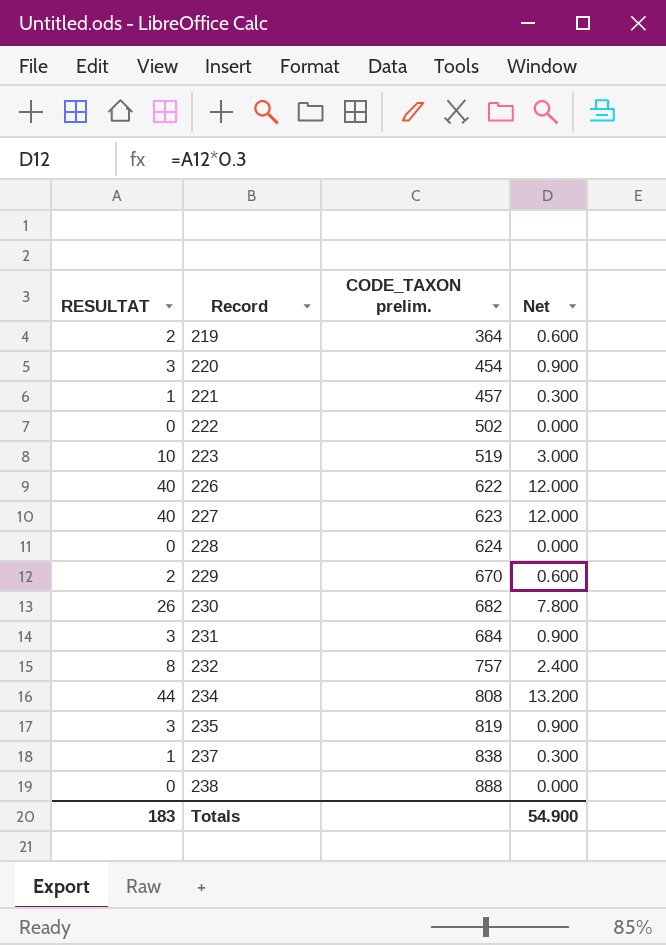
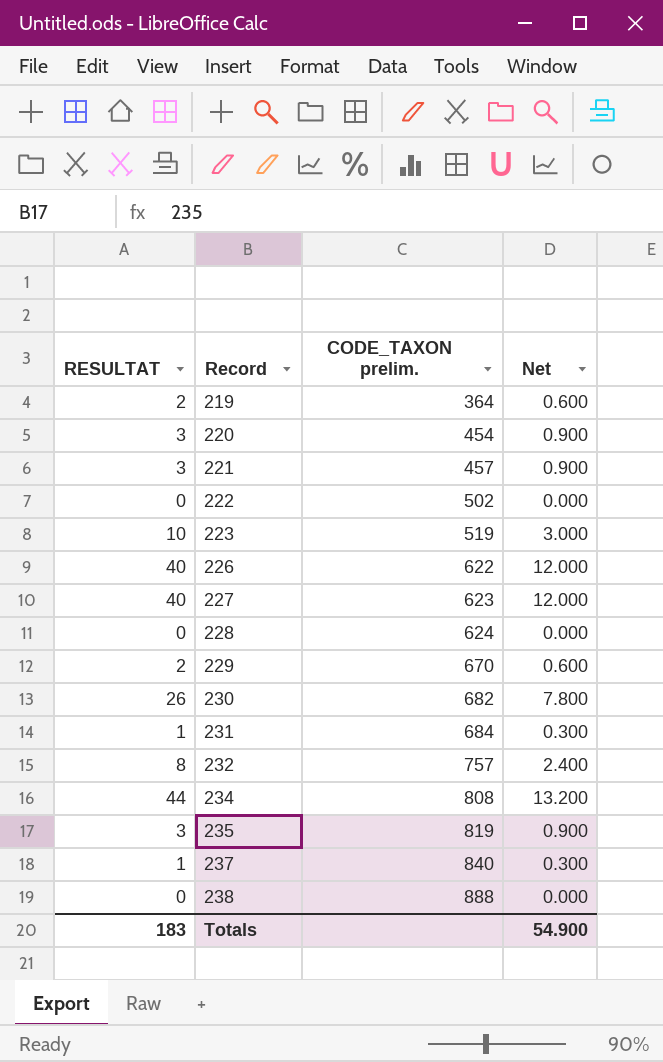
221 | RESULTAT: 1 -> 3
221 | Net: 0.300 -> 0.900
231 | RESULTAT: 3 -> 1
231 | Net: 0.900 -> 0.300
237 | CODE_TAXON prelim.: 838 -> 840

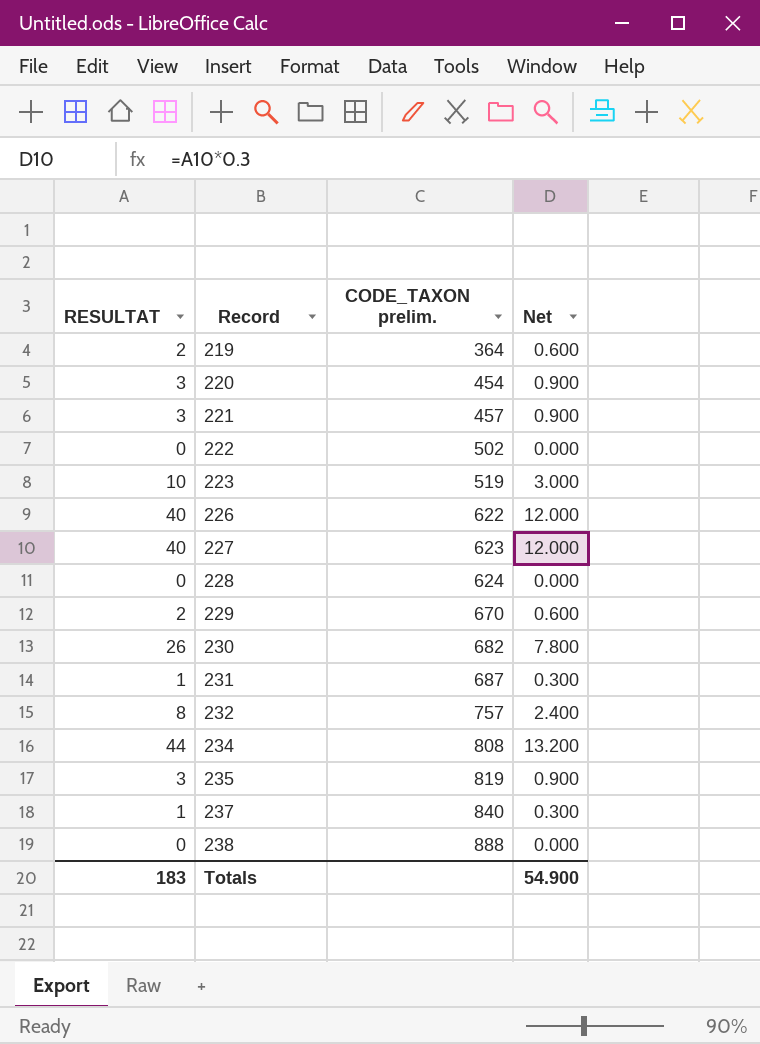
231 | CODE_TAXON prelim.: 684 -> 687

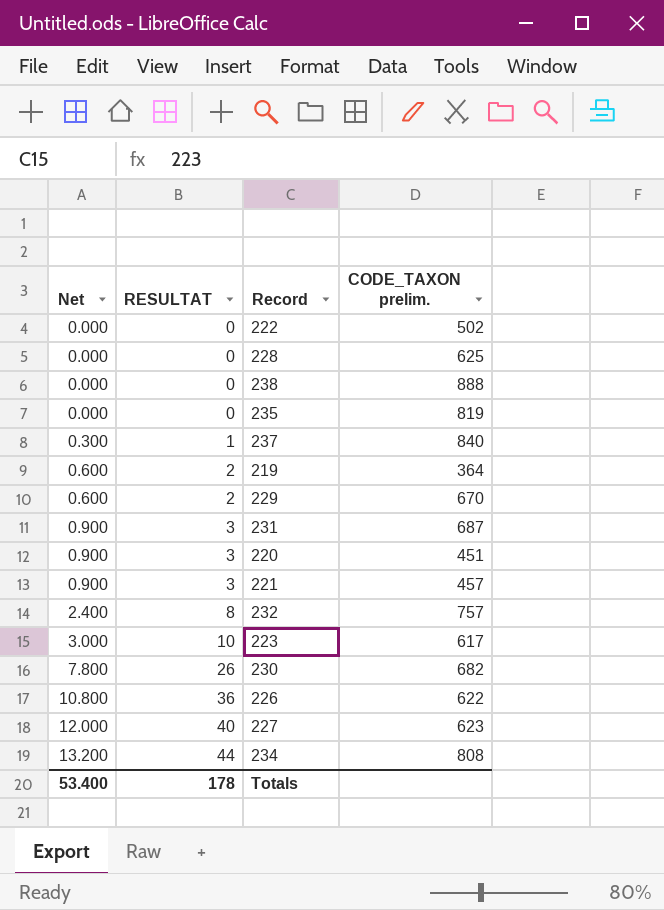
row order: Record ascending -> Net ascending
column Net | position: 4 -> 1
228 | CODE_TAXON prelim.: 624 -> 625
235 | Net: 0.900 -> 0.000
235 | RESULTAT: 3 -> 0
231 | Net: 0.300 -> 0.900
231 | RESULTAT: 1 -> 3
220 | CODE_TAXON prelim.: 454 -> 451
223 | CODE_TAXON prelim.: 519 -> 617
226 | Net: 12.000 -> 10.800
226 | RESULTAT: 40 -> 36
Totals | Net: 54.900 -> 53.400
Totals | RESULTAT: 183 -> 178

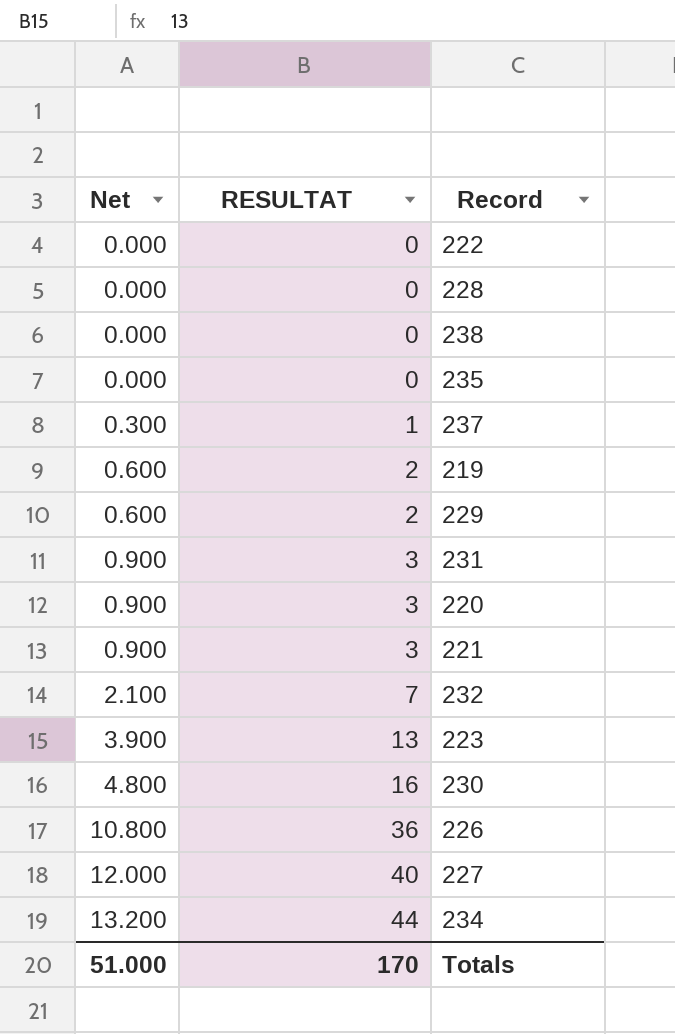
column CODE_TAXON prelim. | position: 4 -> none
232 | Net: 2.400 -> 2.100
232 | RESULTAT: 8 -> 7
223 | Net: 3.000 -> 3.900
223 | RESULTAT: 10 -> 13
230 | Net: 7.800 -> 4.800
230 | RESULTAT: 26 -> 16
Totals | Net: 53.400 -> 51.000
Totals | RESULTAT: 178 -> 170

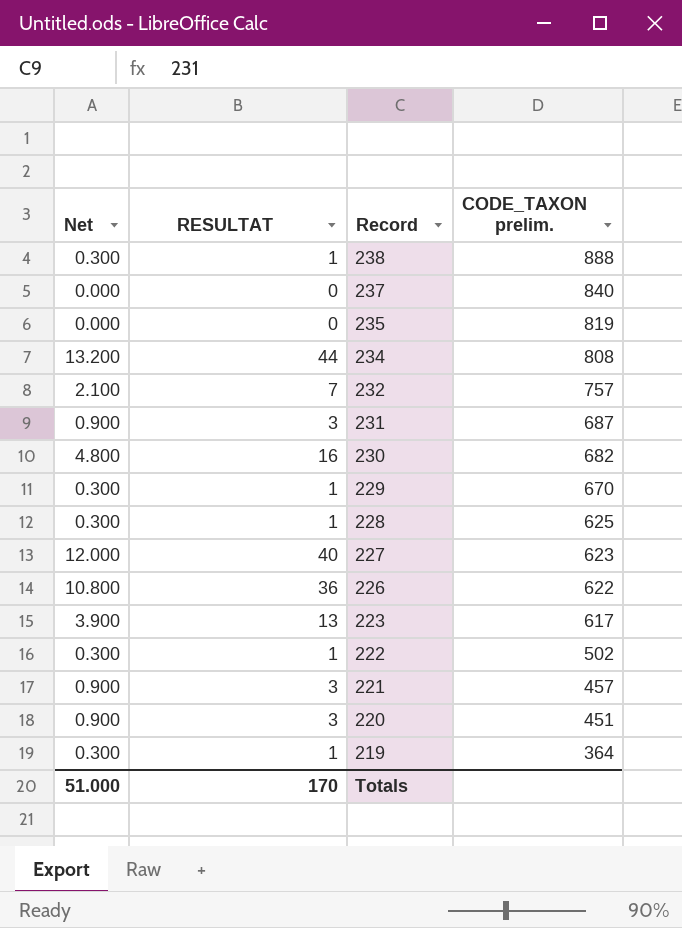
row order: Net ascending -> Record descending
column CODE_TAXON prelim. | position: none -> 4
238 | Net: 0.000 -> 0.300
238 | RESULTAT: 0 -> 1
237 | Net: 0.300 -> 0.000
237 | RESULTAT: 1 -> 0
229 | Net: 0.600 -> 0.300
229 | RESULTAT: 2 -> 1
228 | Net: 0.000 -> 0.300
228 | RESULTAT: 0 -> 1
222 | Net: 0.000 -> 0.300
222 | RESULTAT: 0 -> 1
219 | Net: 0.600 -> 0.300
219 | RESULTAT: 2 -> 1

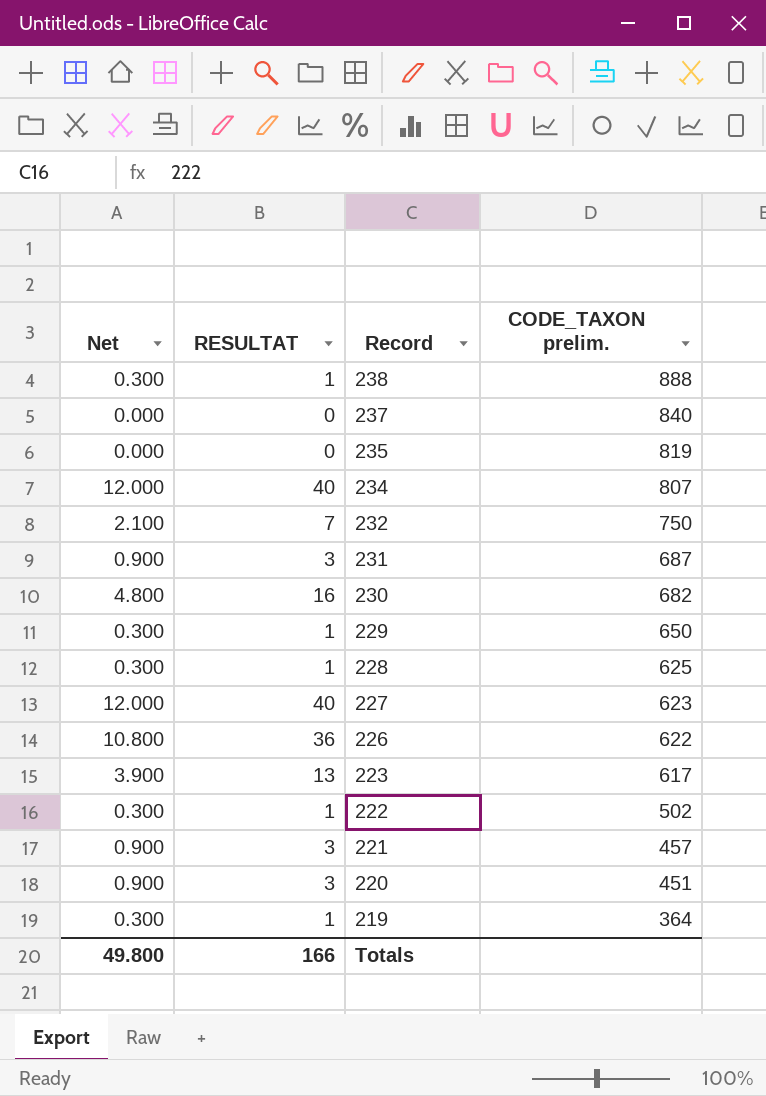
234 | Net: 13.200 -> 12.000
234 | RESULTAT: 44 -> 40
234 | CODE_TAXON prelim.: 808 -> 807
232 | CODE_TAXON prelim.: 757 -> 750
229 | CODE_TAXON prelim.: 670 -> 650
Totals | Net: 51.000 -> 49.800
Totals | RESULTAT: 170 -> 166

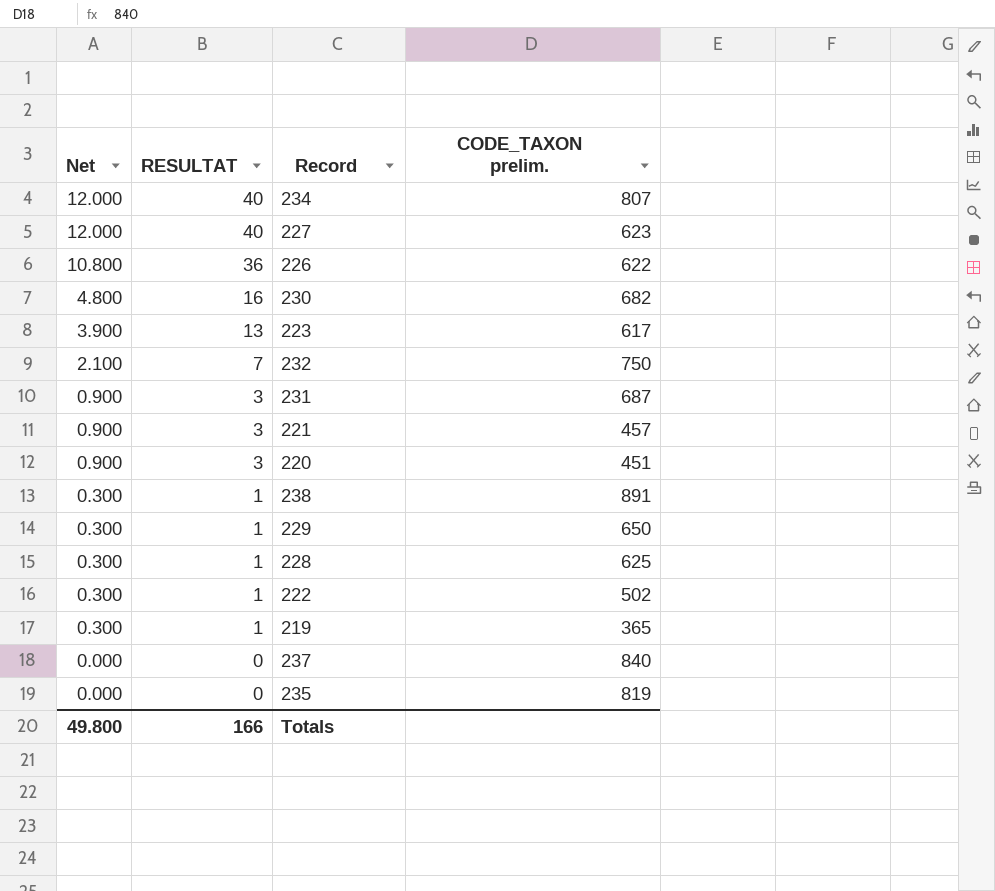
row order: Record descending -> Net descending
238 | CODE_TAXON prelim.: 888 -> 891
219 | CODE_TAXON prelim.: 364 -> 365

